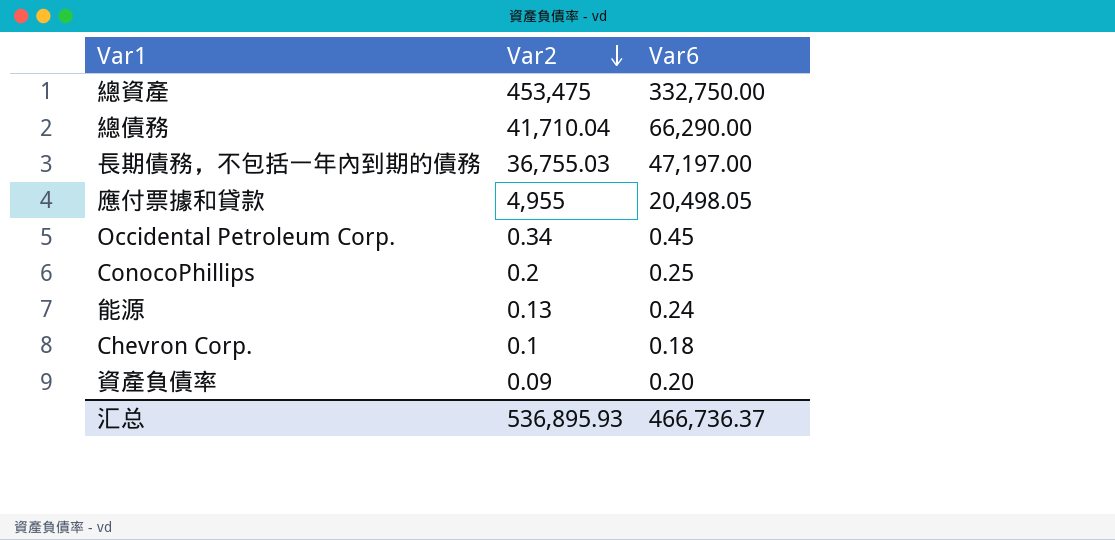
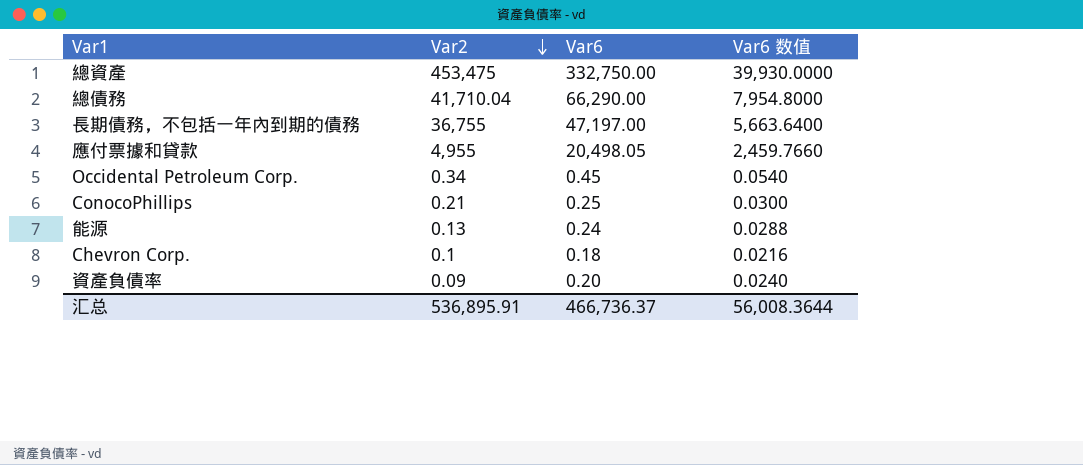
column Var6 数值 | formula: none -> [Var6] * 0.12
長期債務，不包括一年內到期的債務 | Var2: 36,755.03 -> 36,755
ConocoPhillips | Var2: 0.2 -> 0.21
汇总 | Var2: 536,895.93 -> 536,895.91

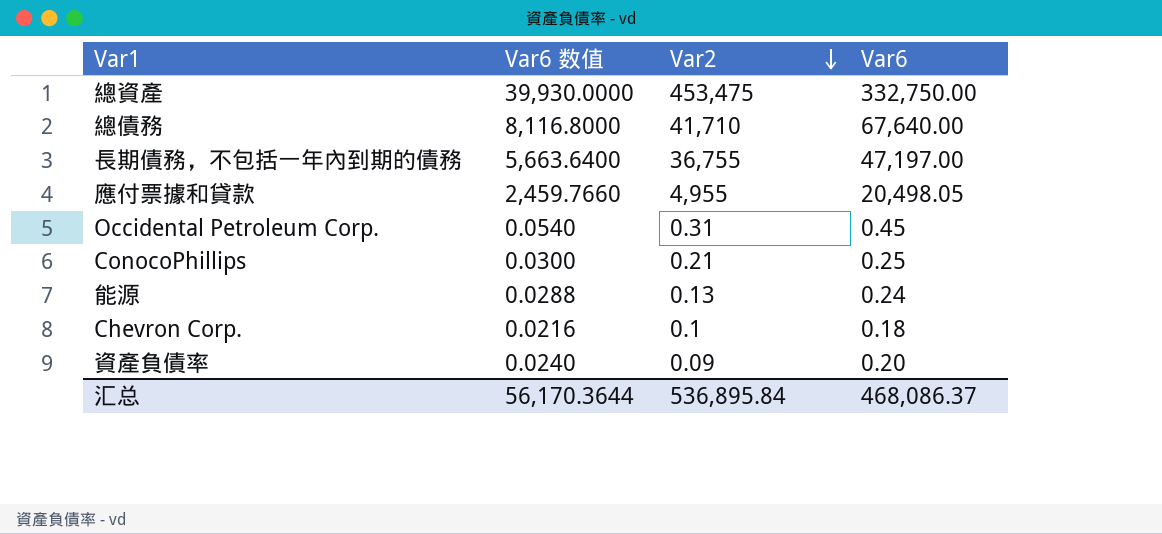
column Var6 数值 | position: 4 -> 2
總債務 | Var6 数值: 7,954.8000 -> 8,116.8000
總債務 | Var2: 41,710.04 -> 41,710
總債務 | Var6: 66,290.00 -> 67,640.00
Occidental Petroleum Corp. | Var2: 0.34 -> 0.31
汇总 | Var6 数值: 56,008.3644 -> 56,170.3644
汇总 | Var2: 536,895.91 -> 536,895.84
汇总 | Var6: 466,736.37 -> 468,086.37

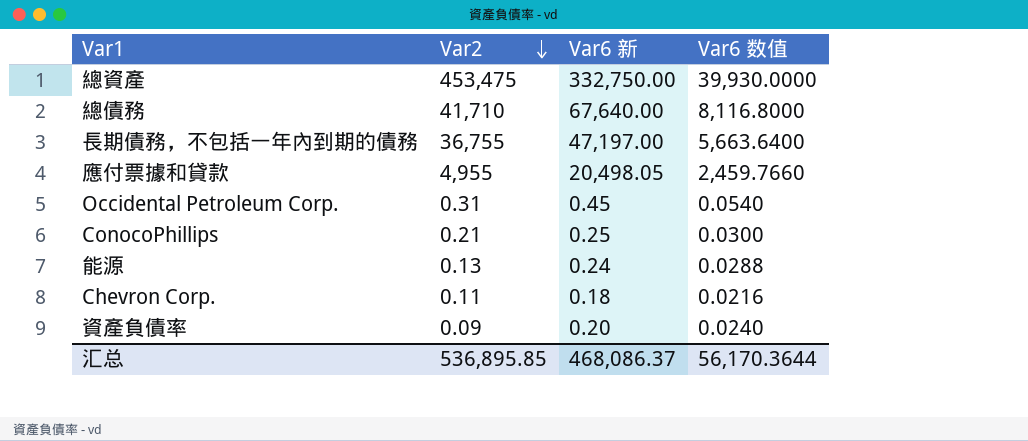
column name: Var6 -> Var6 新
column Var6 数值 | position: 2 -> 4
Chevron Corp. | Var2: 0.1 -> 0.11
汇总 | Var2: 536,895.84 -> 536,895.85

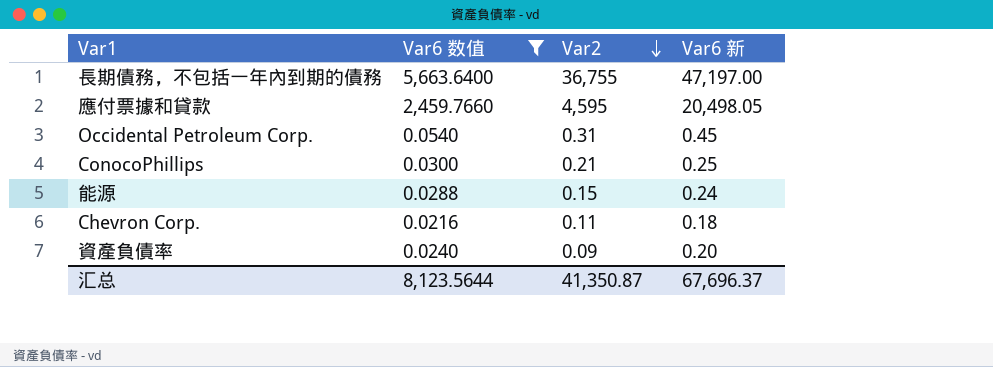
filter: none -> Var6 数值 <= 5,663.6400
column Var6 数值 | position: 4 -> 2
應付票據和貸款 | Var2: 4,955 -> 4,595
能源 | Var2: 0.13 -> 0.15
汇总 | Var6 数值: 56,170.3644 -> 8,123.5644
汇总 | Var2: 536,895.85 -> 41,350.87
汇总 | Var6 新: 468,086.37 -> 67,696.37

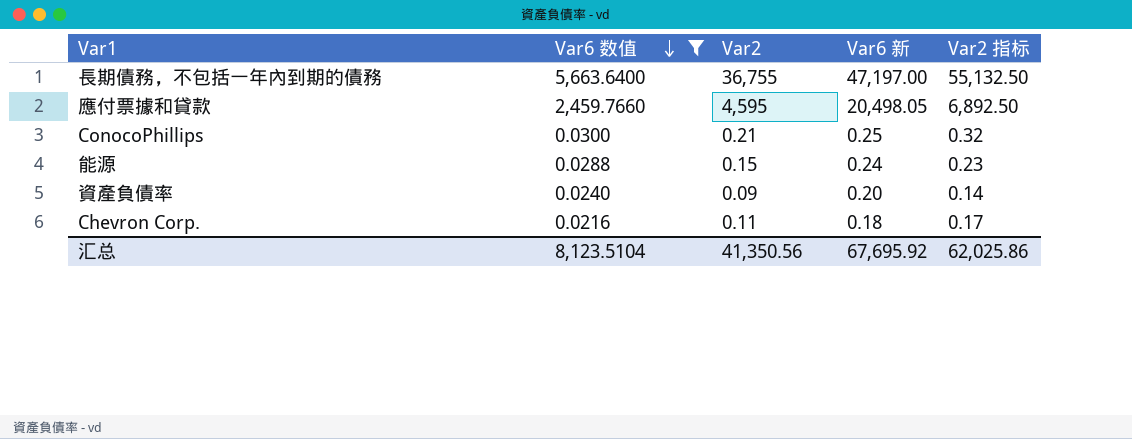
row order: Var2 descending -> Var6 数值 descending
column Var2 指标 | formula: none -> [Var2] * 1.5
row Occidental Petroleum Corp.: 0.0540 | 0.31 | 0.45 -> none
汇总 | Var6 数值: 8,123.5644 -> 8,123.5104
汇总 | Var2: 41,350.87 -> 41,350.56
汇总 | Var6 新: 67,696.37 -> 67,695.92

